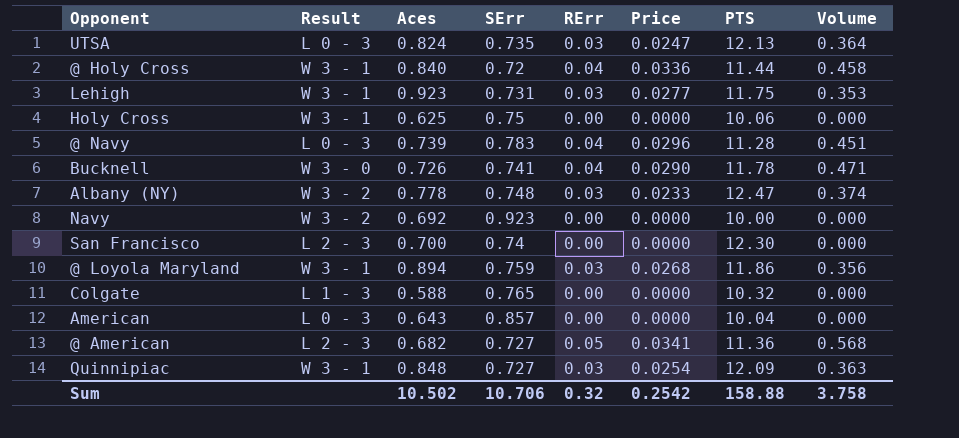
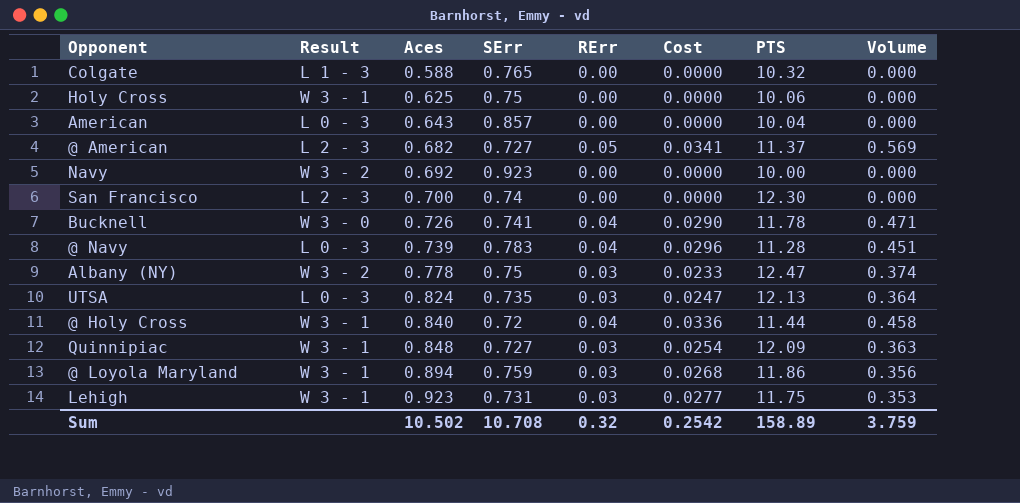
row order: none -> Aces ascending
column name: Price -> Cost
@ American | PTS: 11.36 -> 11.37
@ American | Volume: 0.568 -> 0.569
Albany (NY) | SErr: 0.748 -> 0.75
Sum | SErr: 10.706 -> 10.708
Sum | PTS: 158.88 -> 158.89
Sum | Volume: 3.758 -> 3.759

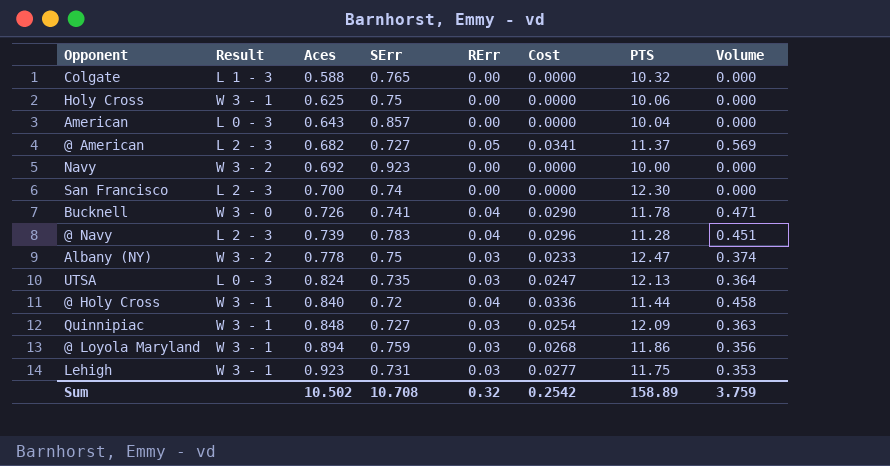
@ Navy | Result: L 0 - 3 -> L 2 - 3

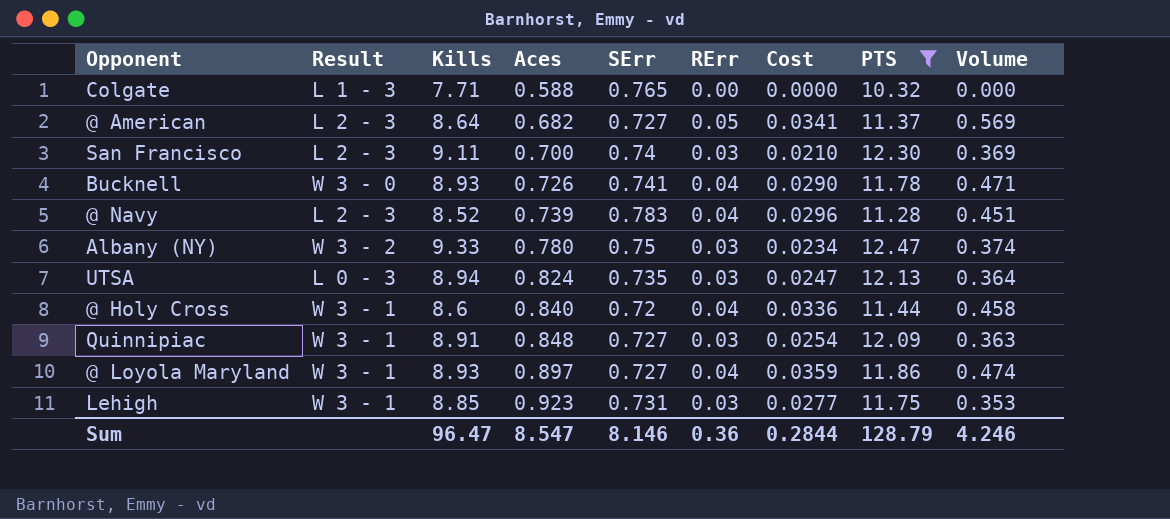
filter: none -> PTS >= 10.32
column Kills | position: none -> 3
San Francisco | RErr: 0.00 -> 0.03
San Francisco | Cost: 0.0000 -> 0.0210
San Francisco | Volume: 0.000 -> 0.369
Albany (NY) | Aces: 0.778 -> 0.780
Albany (NY) | Cost: 0.0233 -> 0.0234
@ Loyola Maryland | Aces: 0.894 -> 0.897
@ Loyola Maryland | SErr: 0.759 -> 0.727
@ Loyola Maryland | RErr: 0.03 -> 0.04
@ Loyola Maryland | Cost: 0.0268 -> 0.0359
@ Loyola Maryland | Volume: 0.356 -> 0.474
Sum | Aces: 10.502 -> 8.547
Sum | SErr: 10.708 -> 8.146
Sum | RErr: 0.32 -> 0.36
Sum | Cost: 0.2542 -> 0.2844
Sum | PTS: 158.89 -> 128.79
Sum | Volume: 3.759 -> 4.246

